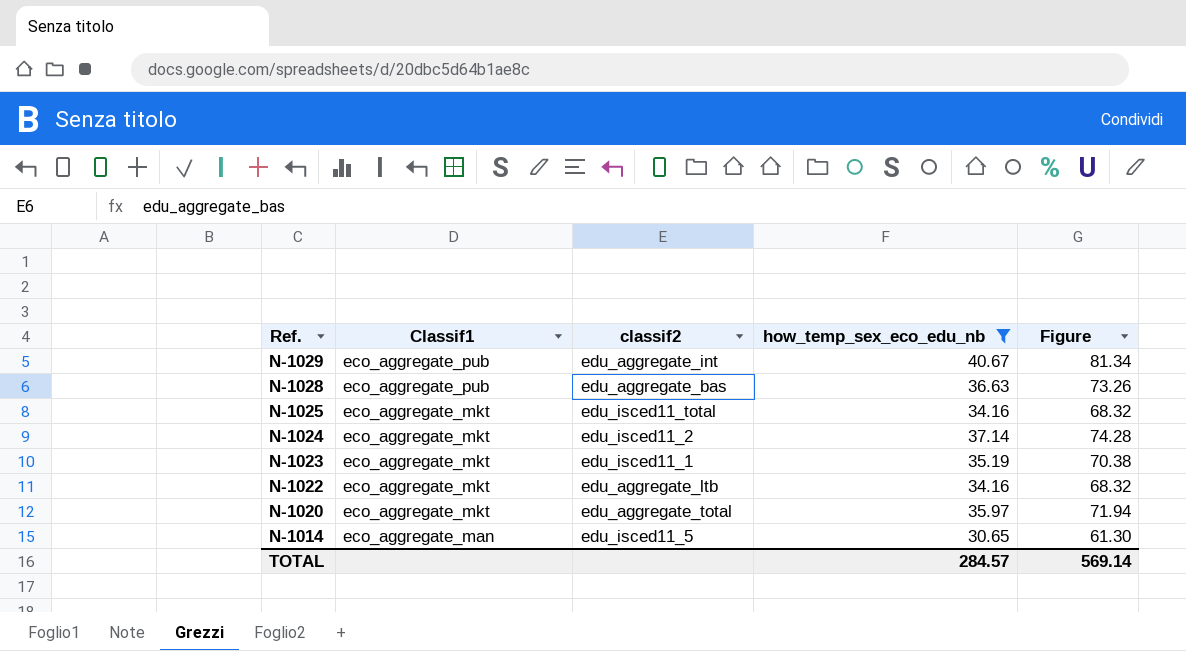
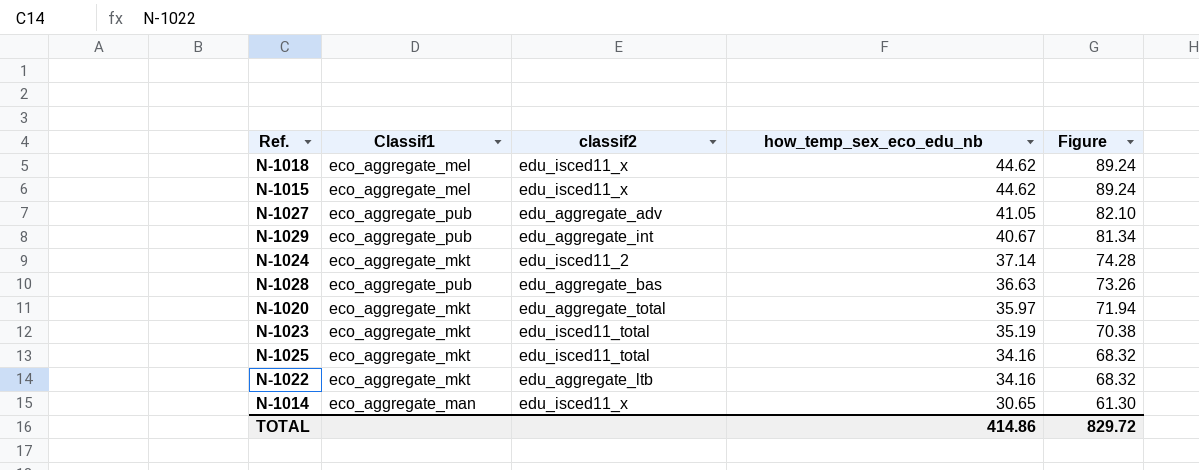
filter: how_temp_sex_eco_edu_nb <= 40.67 -> none
row order: Ref. descending -> how_temp_sex_eco_edu_nb descending
N-1023 | classif2: edu_isced11_1 -> edu_isced11_total
N-1014 | classif2: edu_isced11_5 -> edu_isced11_x
TOTAL | how_temp_sex_eco_edu_nb: 284.57 -> 414.86
TOTAL | Figure: 569.14 -> 829.72

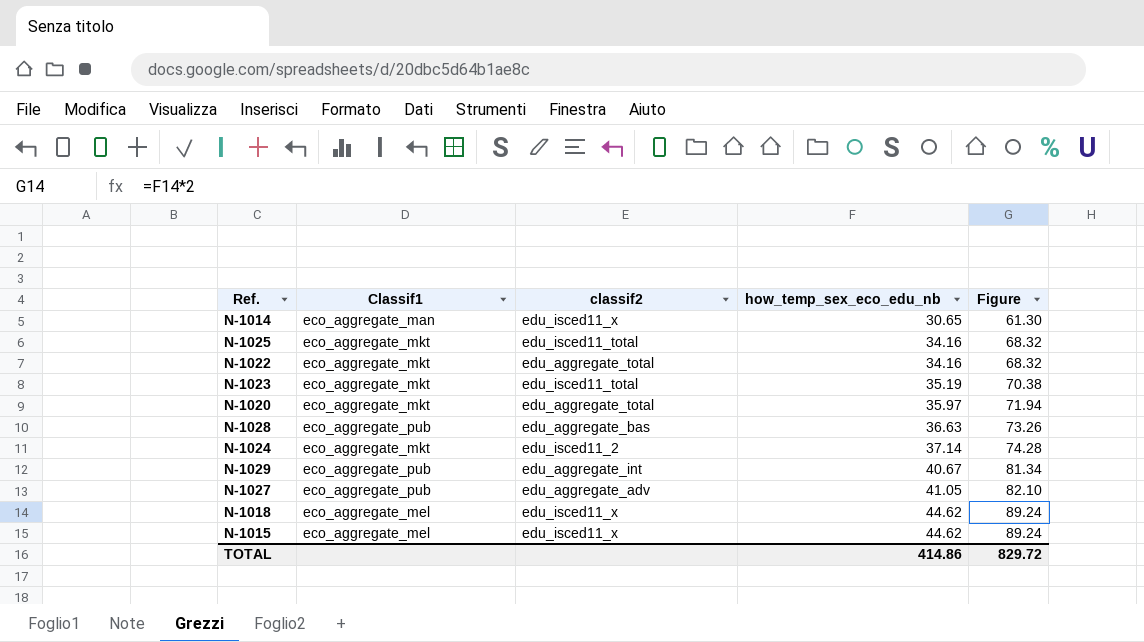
row order: how_temp_sex_eco_edu_nb descending -> how_temp_sex_eco_edu_nb ascending
N-1022 | classif2: edu_aggregate_ltb -> edu_aggregate_total

